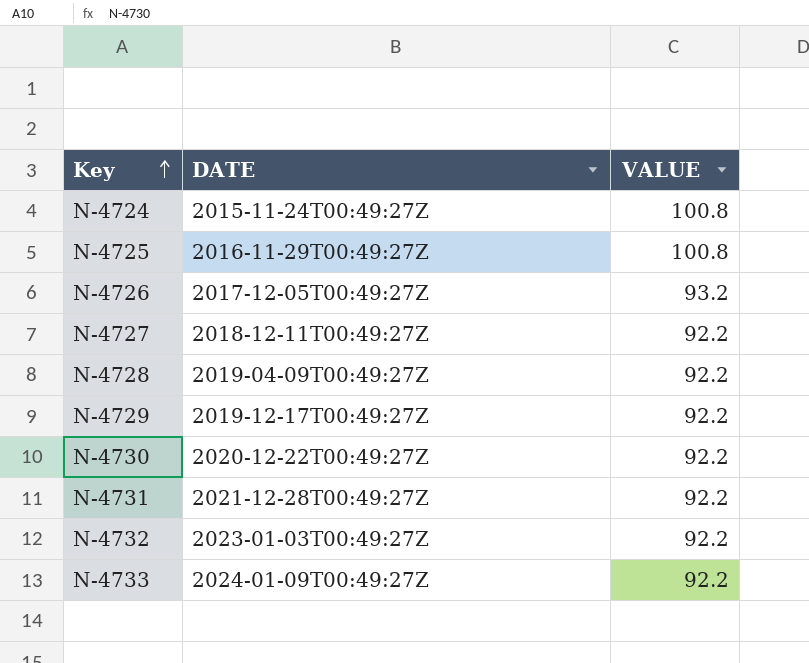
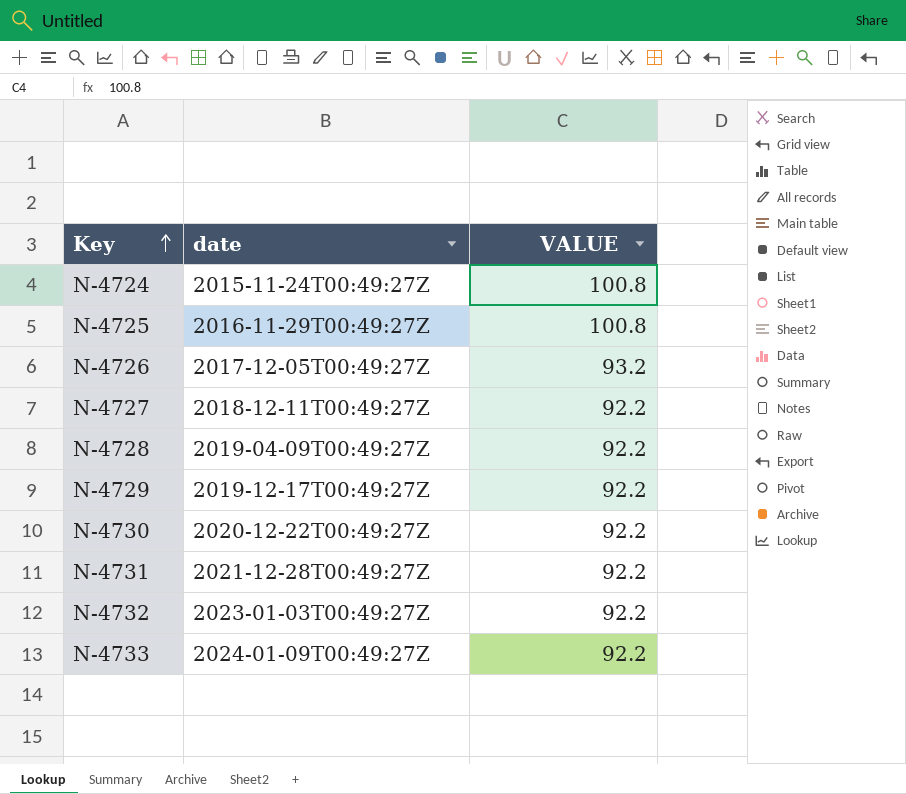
column name: DATE -> date

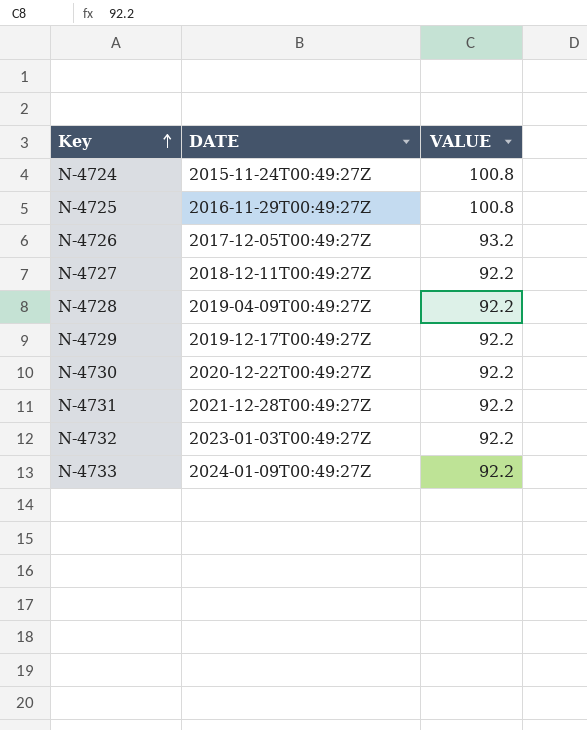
column name: date -> DATE

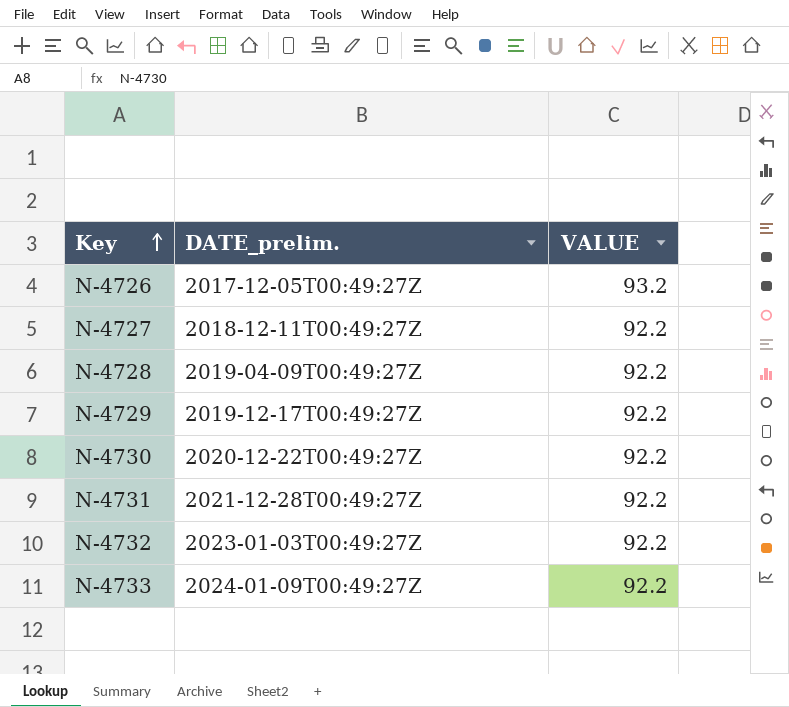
column name: DATE -> DATE_prelim.
row N-4724: 2015-11-24T00:49:27Z | 100.8 -> none
row N-4725: 2016-11-29T00:49:27Z | 100.8 -> none

